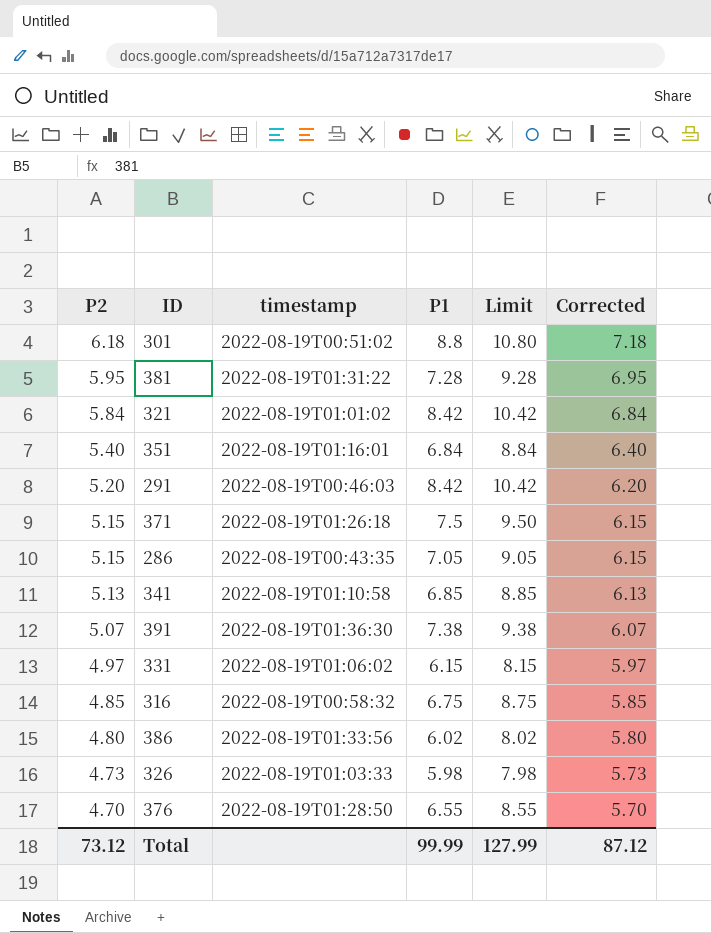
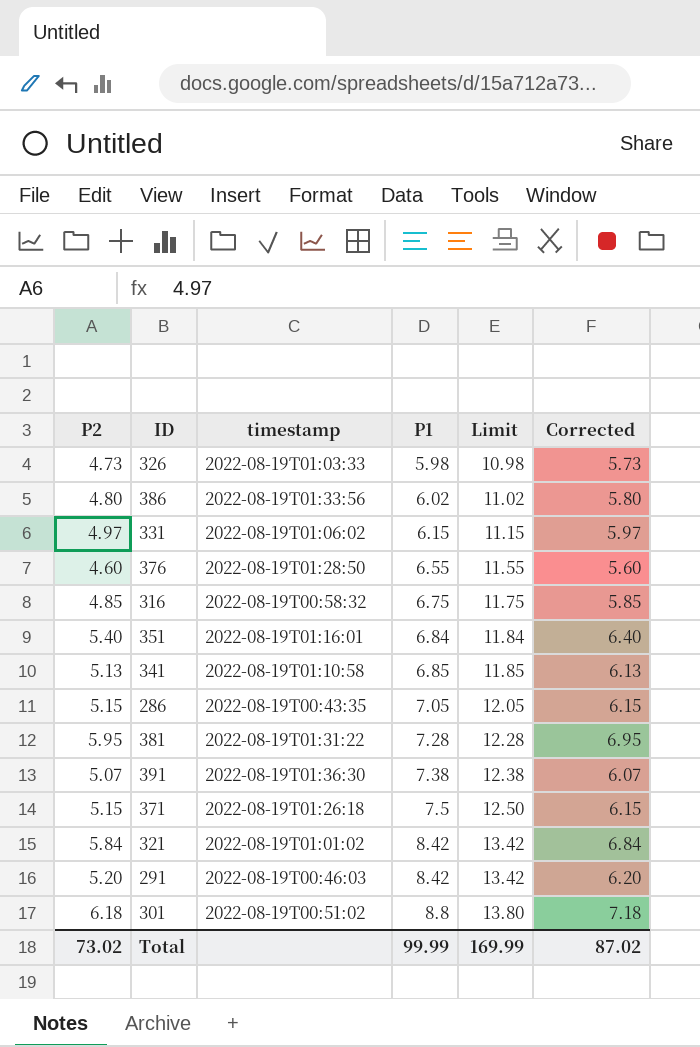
row order: P2 descending -> P1 ascending
column Limit | formula: [P1] + 2 -> [P1] + 5
376 | P2: 4.70 -> 4.60
376 | Corrected: 5.70 -> 5.60
Total | P2: 73.12 -> 73.02
Total | Limit: 127.99 -> 169.99
Total | Corrected: 87.12 -> 87.02

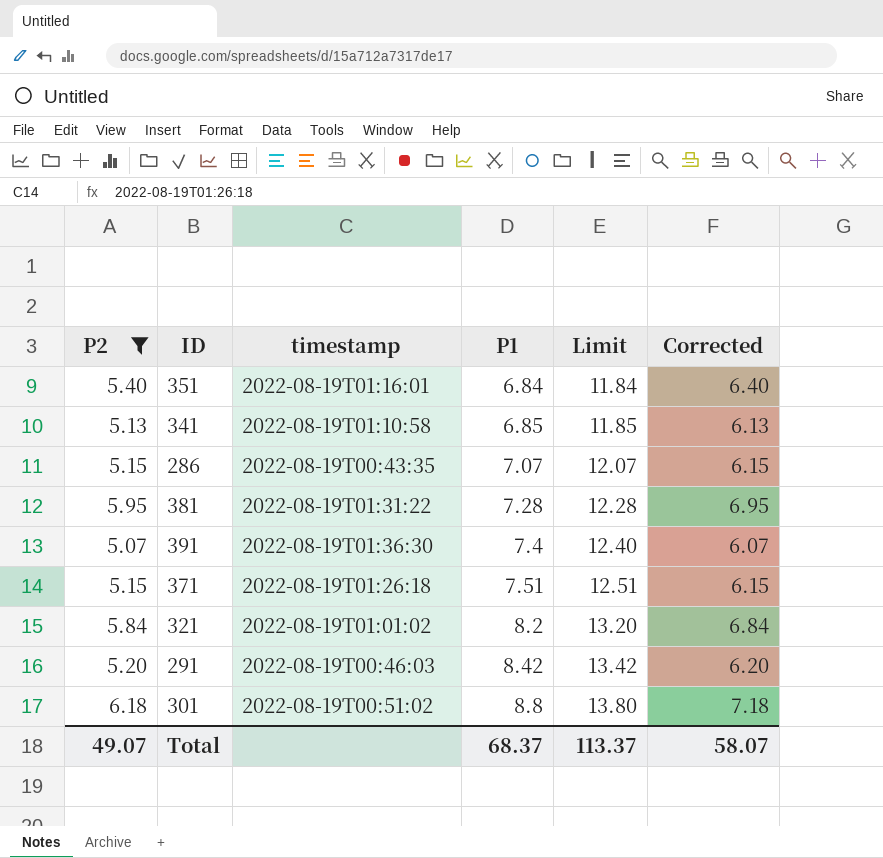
filter: none -> P2 >= 5.07
286 | P1: 7.05 -> 7.07
286 | Limit: 12.05 -> 12.07
391 | P1: 7.38 -> 7.4
391 | Limit: 12.38 -> 12.40
371 | P1: 7.5 -> 7.51
371 | Limit: 12.50 -> 12.51
321 | P1: 8.42 -> 8.2
321 | Limit: 13.42 -> 13.20
Total | P2: 73.02 -> 49.07
Total | P1: 99.99 -> 68.37
Total | Limit: 169.99 -> 113.37
Total | Corrected: 87.02 -> 58.07

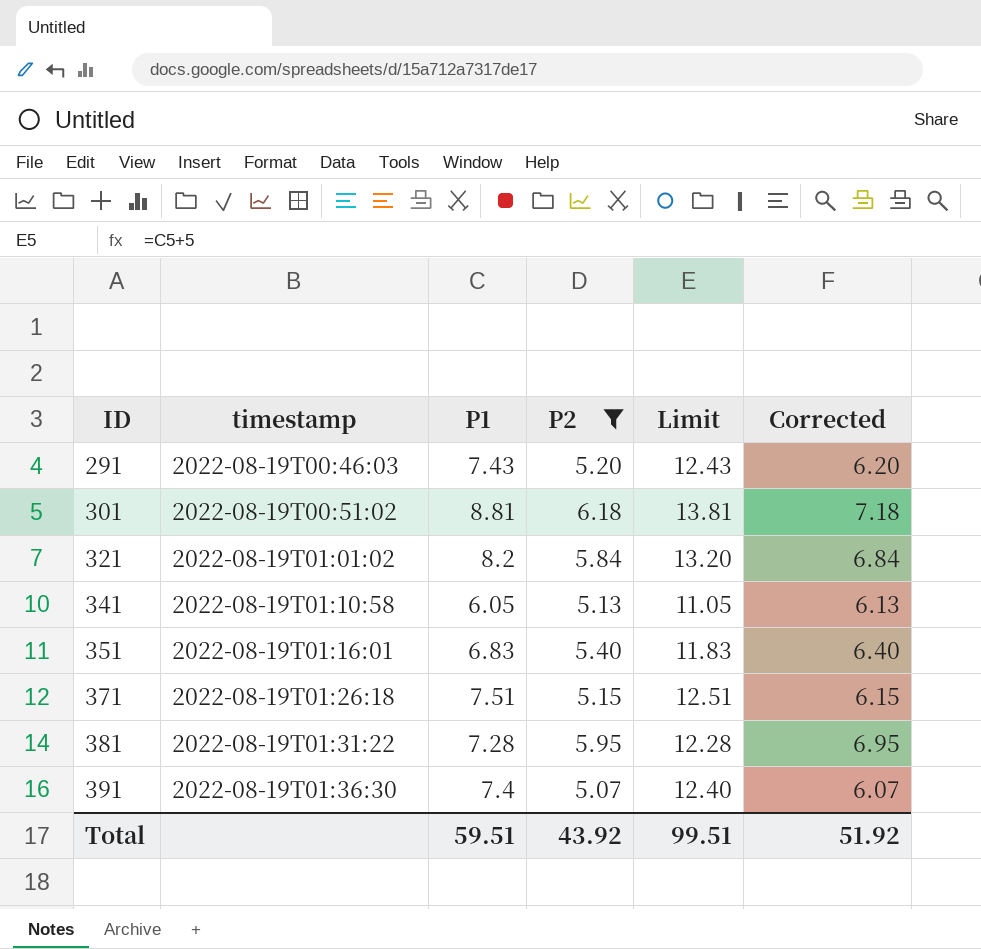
row order: P1 ascending -> ID ascending
column P2 | position: 1 -> 4
row 286: 5.15 | 2022-08-19T00:43:35 | 7.07 | 12.07 | 6.15 -> none
291 | P1: 8.42 -> 7.43
291 | Limit: 13.42 -> 12.43
301 | P1: 8.8 -> 8.81
301 | Limit: 13.80 -> 13.81
341 | P1: 6.85 -> 6.05
341 | Limit: 11.85 -> 11.05
351 | P1: 6.84 -> 6.83
351 | Limit: 11.84 -> 11.83
Total | P1: 68.37 -> 59.51
Total | P2: 49.07 -> 43.92
Total | Limit: 113.37 -> 99.51
Total | Corrected: 58.07 -> 51.92

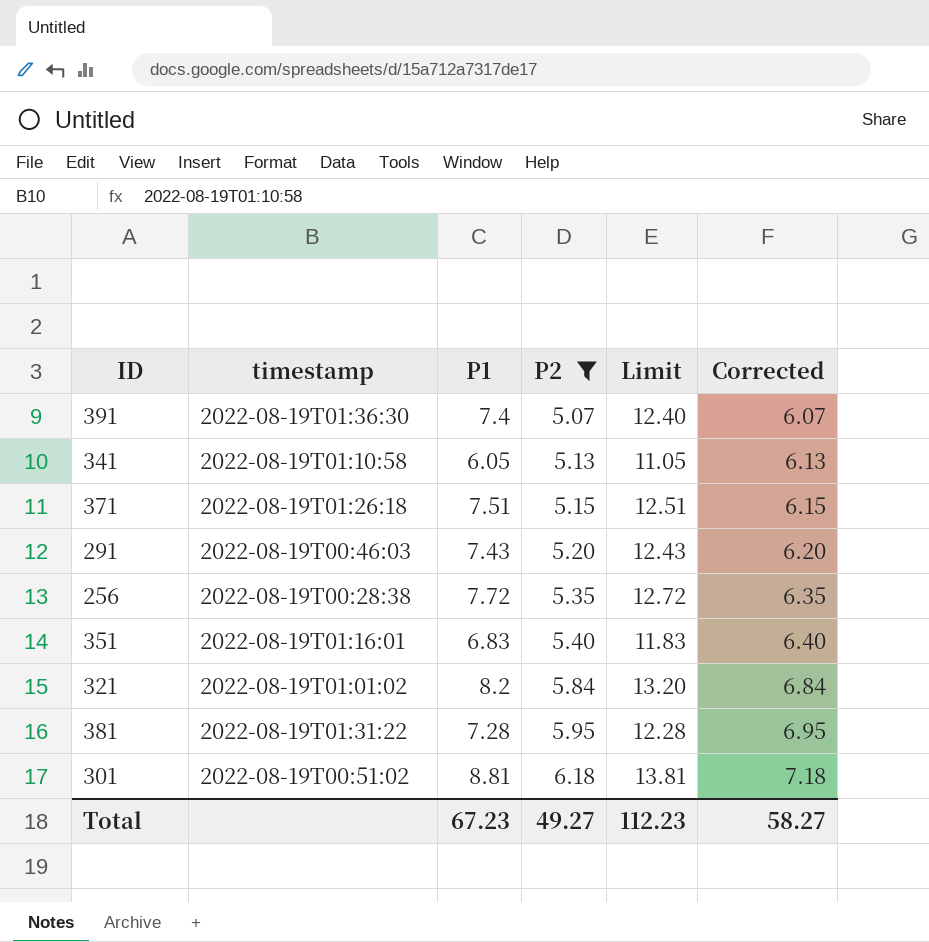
row order: ID ascending -> P2 ascending
row 256: none -> 2022-08-19T00:28:38 | 7.72 | 5.35 | 12.72 | 6.35
Total | P1: 59.51 -> 67.23
Total | P2: 43.92 -> 49.27
Total | Limit: 99.51 -> 112.23
Total | Corrected: 51.92 -> 58.27

